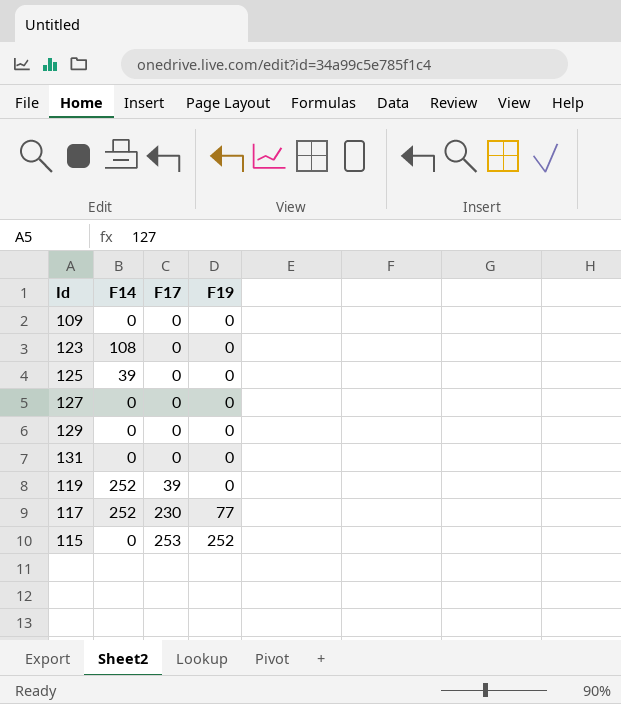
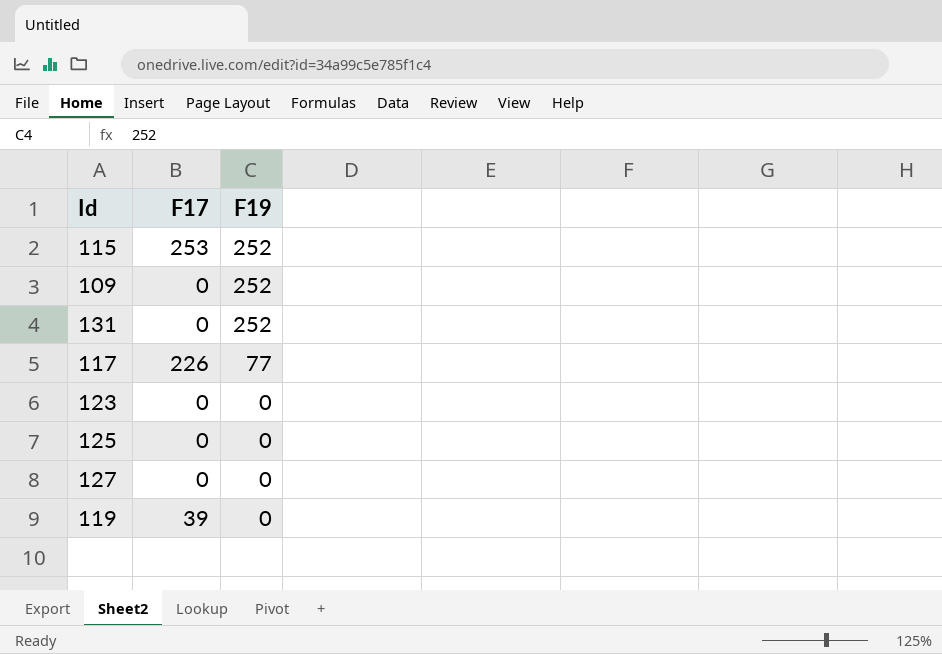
row order: F17 ascending -> F19 descending
column F14 | position: 2 -> none
row 129: 0 | 0 | 0 -> none
109 | F19: 0 -> 252
131 | F19: 0 -> 252
117 | F17: 230 -> 226

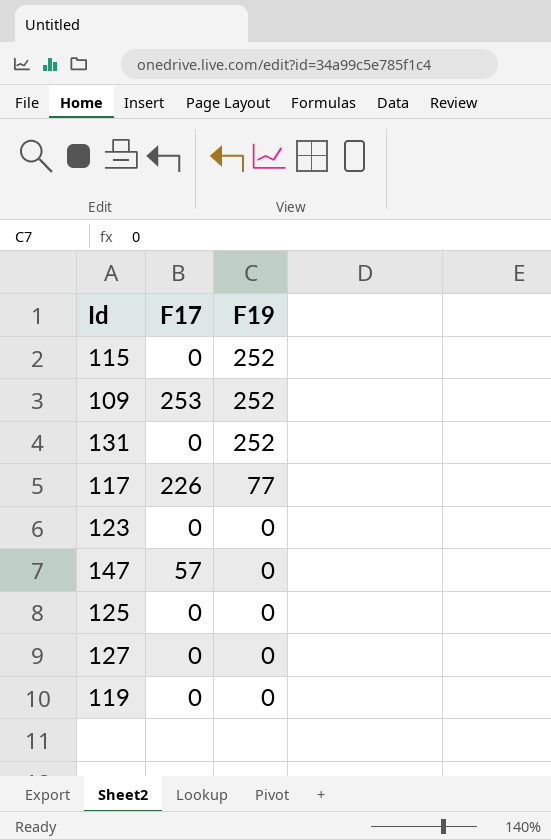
115 | F17: 253 -> 0
109 | F17: 0 -> 253
row 147: none -> 57 | 0
119 | F17: 39 -> 0

